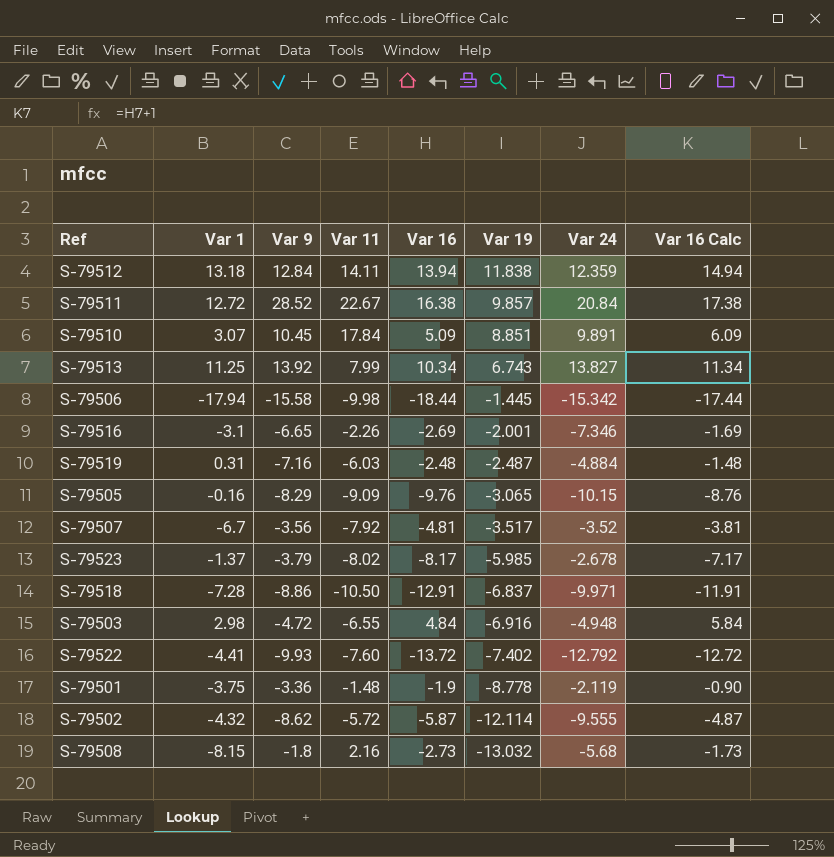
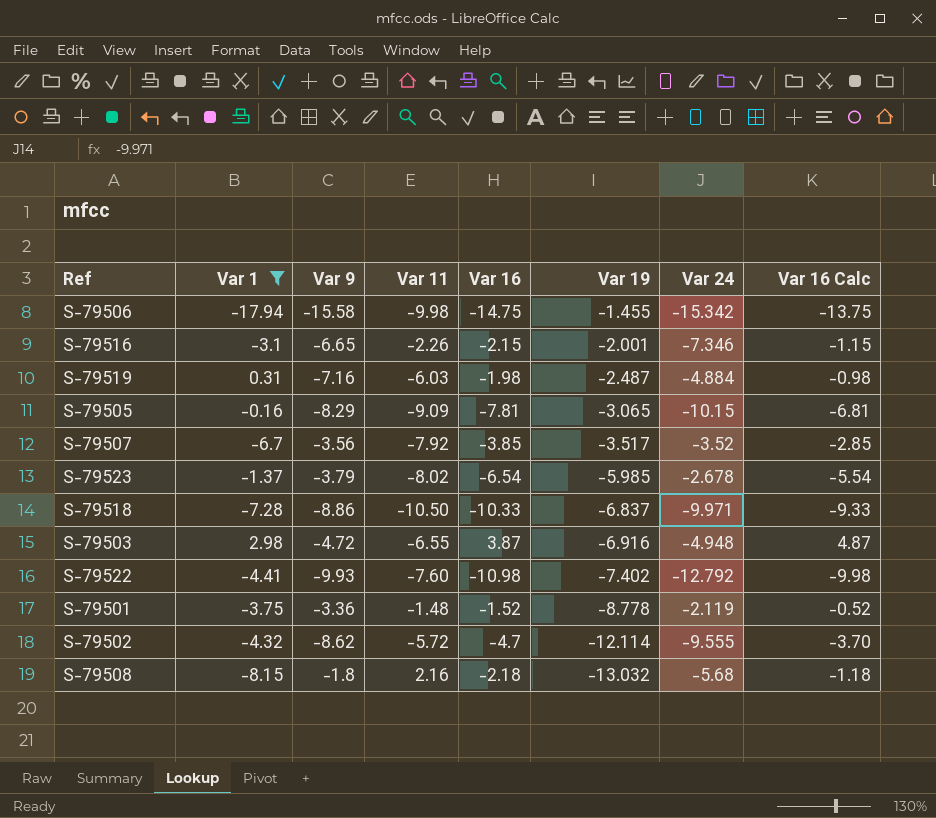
filter: none -> Var 1 <= 2.98
S-79506 | Var 16: -18.44 -> -14.75
S-79506 | Var 19: -1.445 -> -1.455
S-79506 | Var 16 Calc: -17.44 -> -13.75
S-79516 | Var 16: -2.69 -> -2.15
S-79516 | Var 16 Calc: -1.69 -> -1.15
S-79519 | Var 16: -2.48 -> -1.98
S-79519 | Var 16 Calc: -1.48 -> -0.98
S-79505 | Var 16: -9.76 -> -7.81
S-79505 | Var 16 Calc: -8.76 -> -6.81
S-79507 | Var 16: -4.81 -> -3.85
S-79507 | Var 16 Calc: -3.81 -> -2.85
S-79523 | Var 16: -8.17 -> -6.54
S-79523 | Var 16 Calc: -7.17 -> -5.54
S-79518 | Var 16: -12.91 -> -10.33
S-79518 | Var 16 Calc: -11.91 -> -9.33
S-79503 | Var 16: 4.84 -> 3.87
S-79503 | Var 16 Calc: 5.84 -> 4.87
S-79522 | Var 16: -13.72 -> -10.98
S-79522 | Var 16 Calc: -12.72 -> -9.98
S-79501 | Var 16: -1.9 -> -1.52
S-79501 | Var 16 Calc: -0.90 -> -0.52
S-79502 | Var 16: -5.87 -> -4.7
S-79502 | Var 16 Calc: -4.87 -> -3.70
S-79508 | Var 16: -2.73 -> -2.18
S-79508 | Var 16 Calc: -1.73 -> -1.18

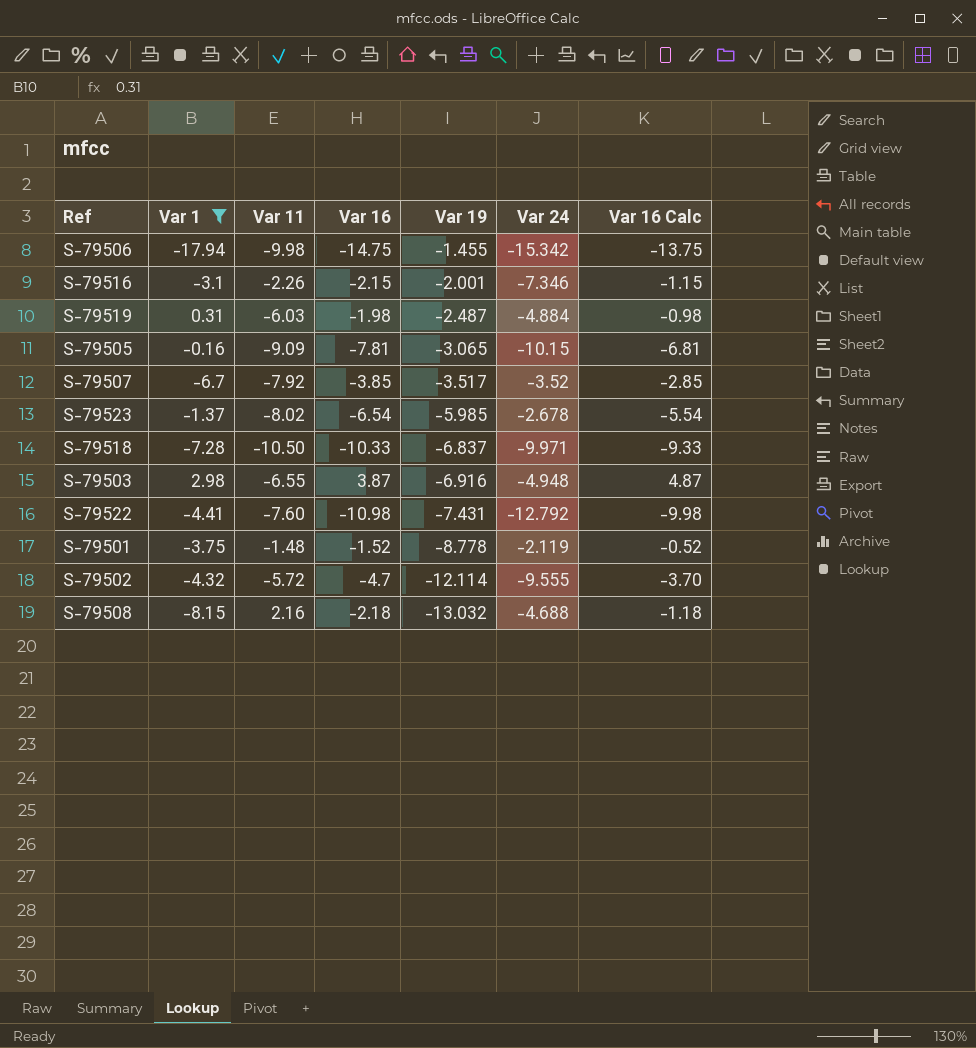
column Var 9 | position: 3 -> none
S-79522 | Var 19: -7.402 -> -7.431
S-79508 | Var 24: -5.68 -> -4.688

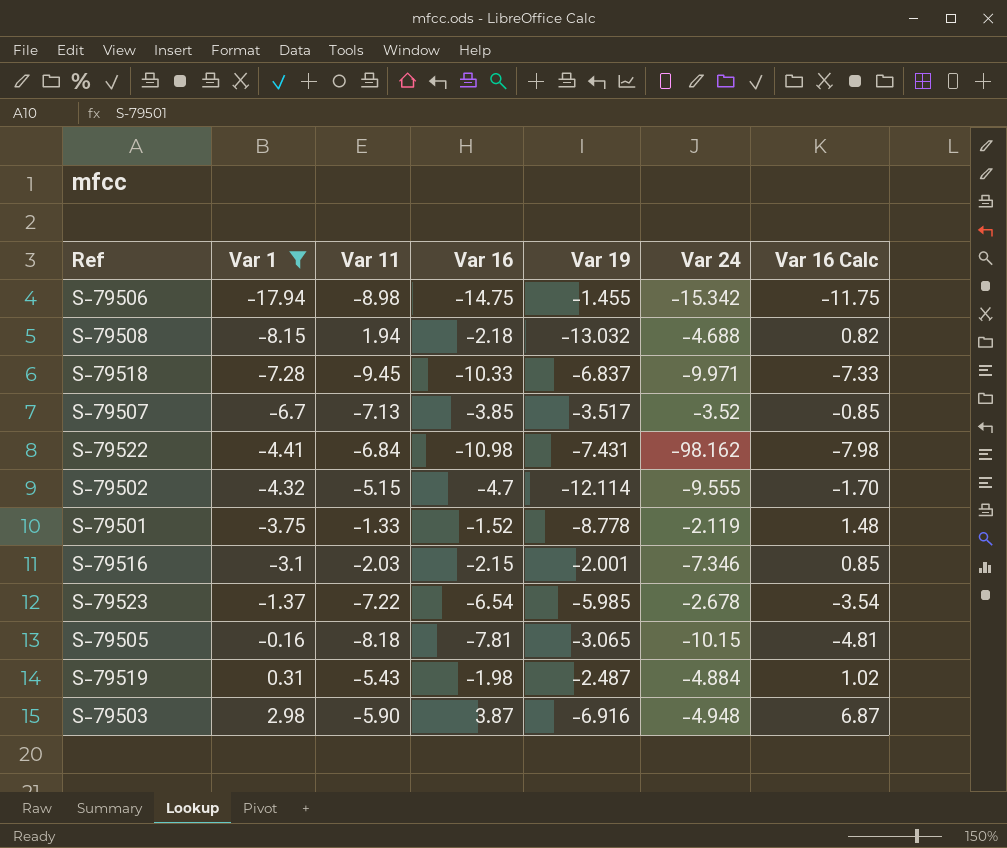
row order: Var 19 descending -> Var 1 ascending
column Var 16 Calc | formula: [Var 16] + 1 -> [Var 16] + 3
S-79506 | Var 11: -9.98 -> -8.98
S-79508 | Var 11: 2.16 -> 1.94
S-79518 | Var 11: -10.50 -> -9.45
S-79507 | Var 11: -7.92 -> -7.13
S-79522 | Var 11: -7.60 -> -6.84
S-79522 | Var 24: -12.792 -> -98.162
S-79502 | Var 11: -5.72 -> -5.15
S-79501 | Var 11: -1.48 -> -1.33
S-79516 | Var 11: -2.26 -> -2.03
S-79523 | Var 11: -8.02 -> -7.22
S-79505 | Var 11: -9.09 -> -8.18
S-79519 | Var 11: -6.03 -> -5.43
S-79503 | Var 11: -6.55 -> -5.90

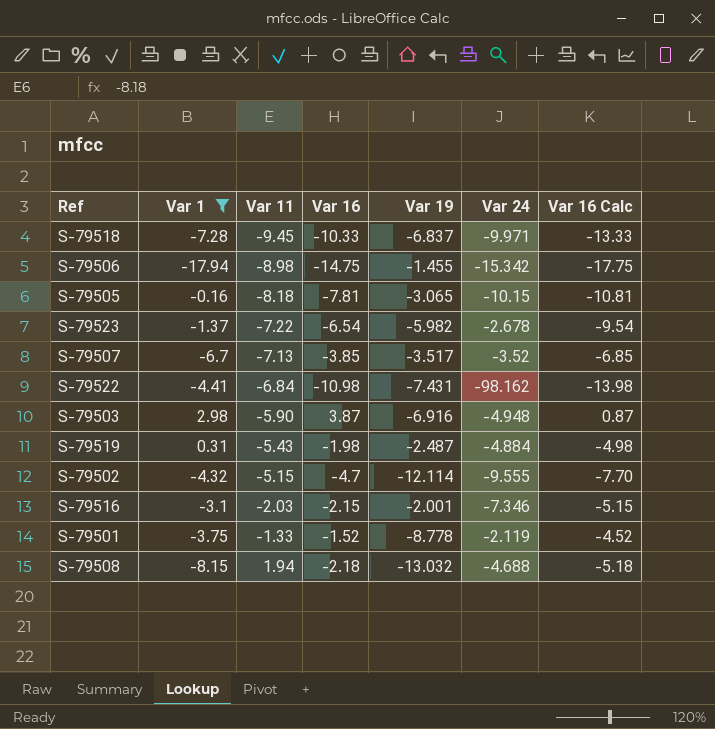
row order: Var 1 ascending -> Var 11 ascending
column Var 16 Calc | formula: [Var 16] + 3 -> [Var 16] - 3
S-79523 | Var 19: -5.985 -> -5.982

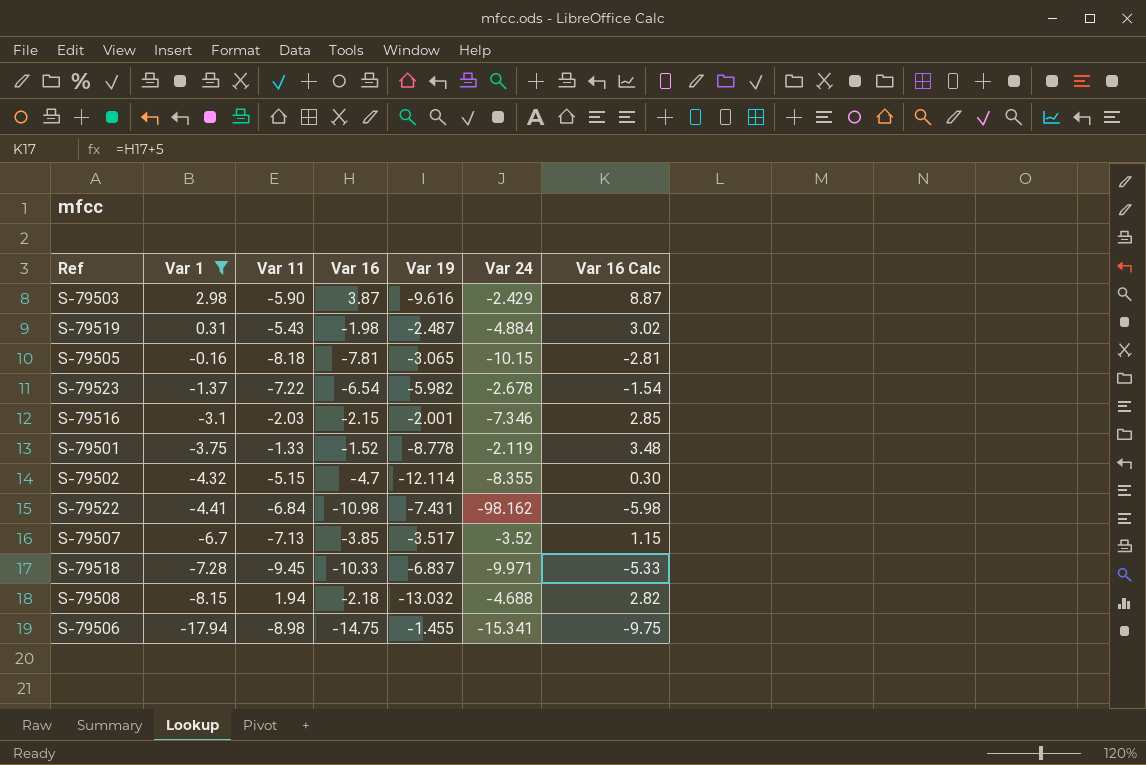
row order: Var 11 ascending -> Var 1 descending
column Var 16 Calc | formula: [Var 16] - 3 -> [Var 16] + 5
S-79503 | Var 19: -6.916 -> -9.616
S-79503 | Var 24: -4.948 -> -2.429
S-79502 | Var 24: -9.555 -> -8.355
S-79506 | Var 24: -15.342 -> -15.341

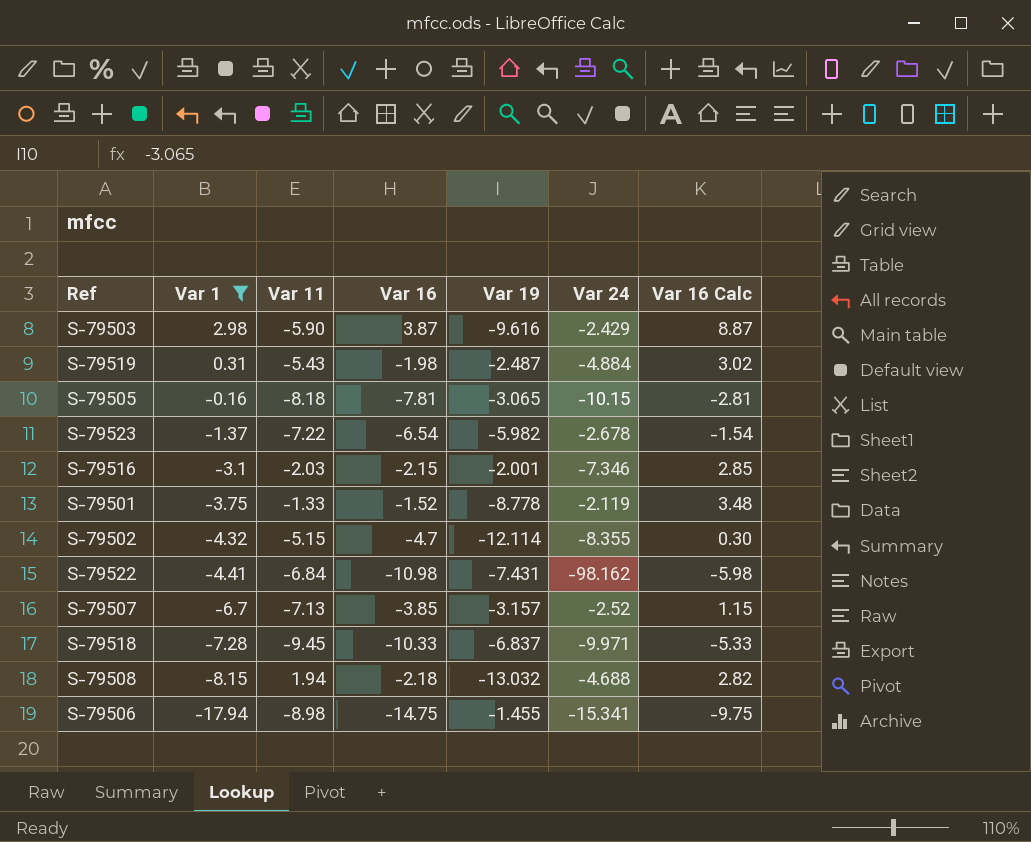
S-79507 | Var 19: -3.517 -> -3.157
S-79507 | Var 24: -3.52 -> -2.52

